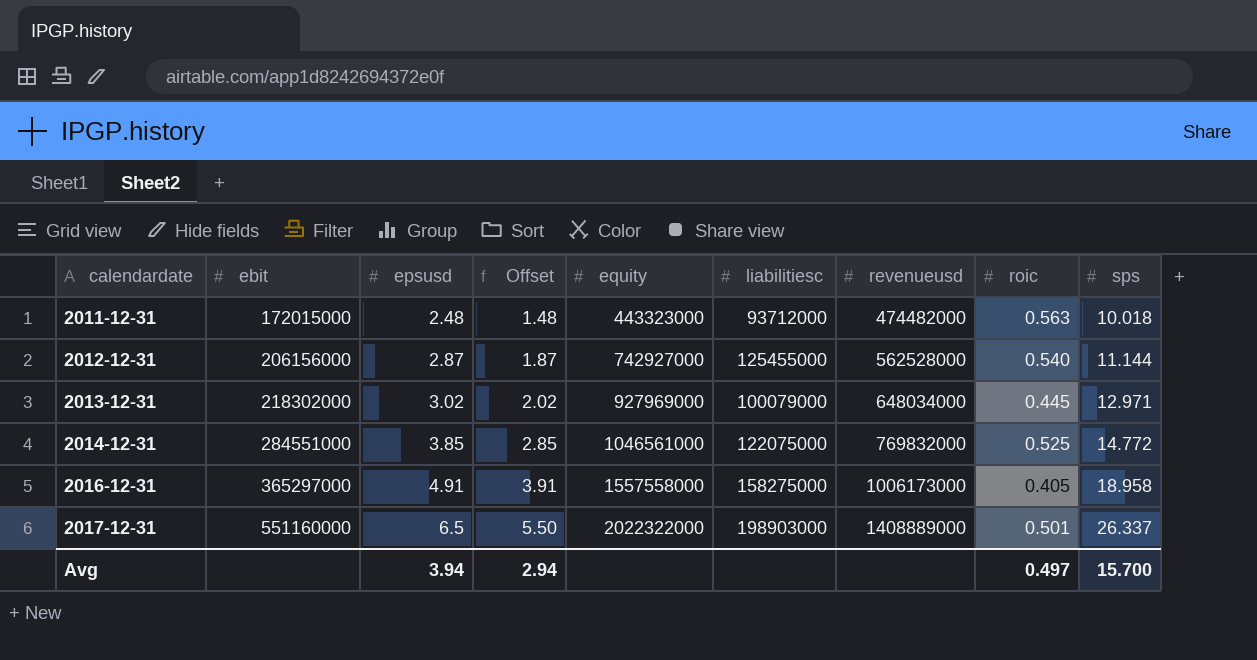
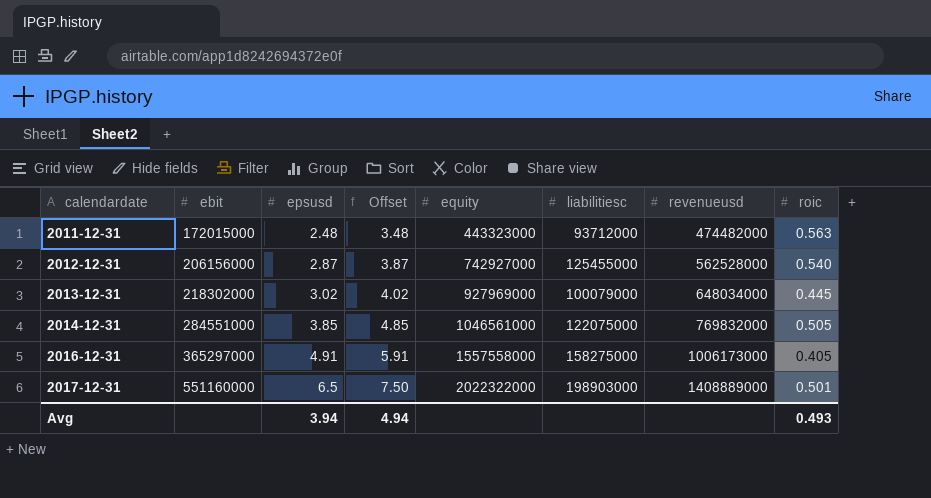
column sps | position: 9 -> none
column Offset | formula: [epsusd] - 1 -> [epsusd] + 1
2014-12-31 | roic: 0.525 -> 0.505
Avg | Offset: 2.94 -> 4.94
Avg | roic: 0.497 -> 0.493

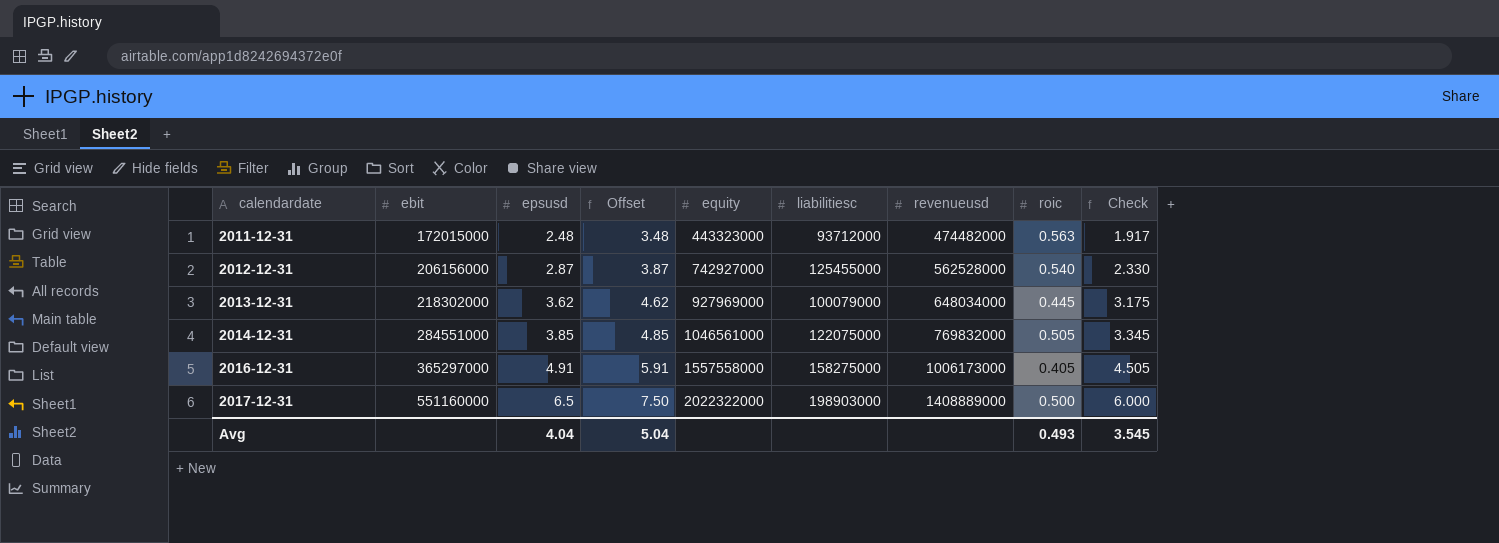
column Check | formula: none -> [epsusd] - [roic]
2013-12-31 | epsusd: 3.02 -> 3.62
2013-12-31 | Offset: 4.02 -> 4.62
2017-12-31 | roic: 0.501 -> 0.500
Avg | epsusd: 3.94 -> 4.04
Avg | Offset: 4.94 -> 5.04

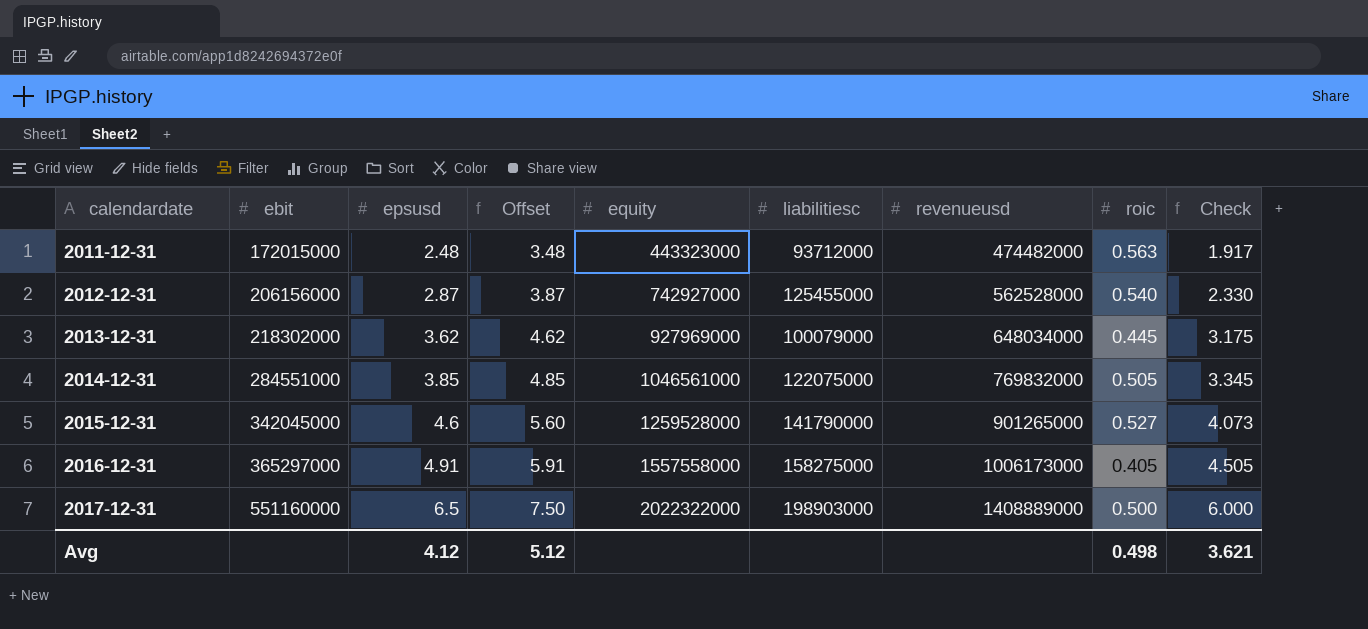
row 2015-12-31: none -> 342045000 | 4.6 | 5.60 | 1259528000 | 141790000 | 901265000 | 0.527 | 4.073
Avg | epsusd: 4.04 -> 4.12
Avg | Offset: 5.04 -> 5.12
Avg | roic: 0.493 -> 0.498
Avg | Check: 3.545 -> 3.621

